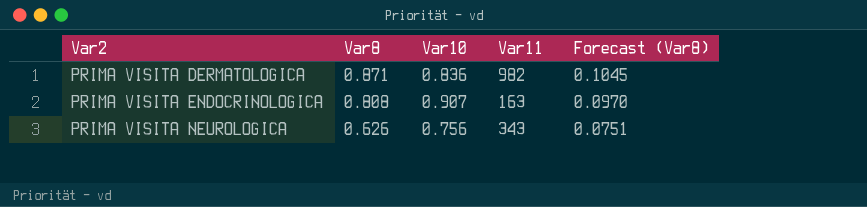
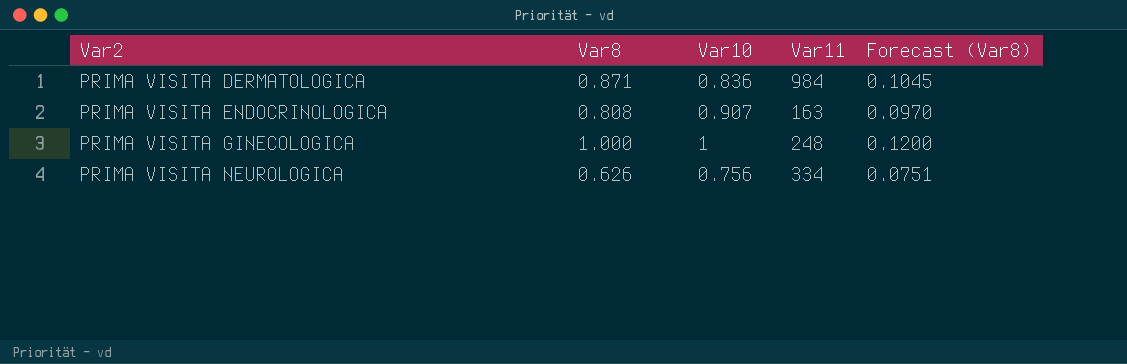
PRIMA VISITA DERMATOLOGICA | Var11: 982 -> 984
row PRIMA VISITA GINECOLOGICA: none -> 1.000 | 1 | 248 | 0.1200
PRIMA VISITA NEUROLOGICA | Var11: 343 -> 334

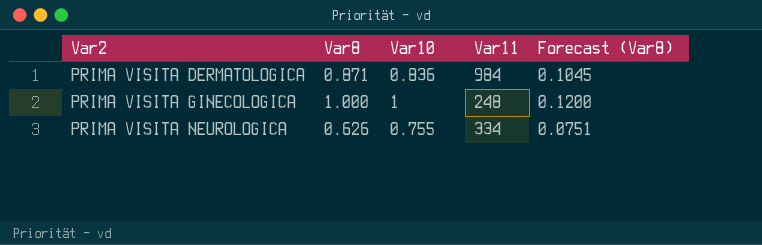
row PRIMA VISITA ENDOCRINOLOGICA: 0.808 | 0.907 | 163 | 0.0970 -> none
PRIMA VISITA NEUROLOGICA | Var10: 0.756 -> 0.755

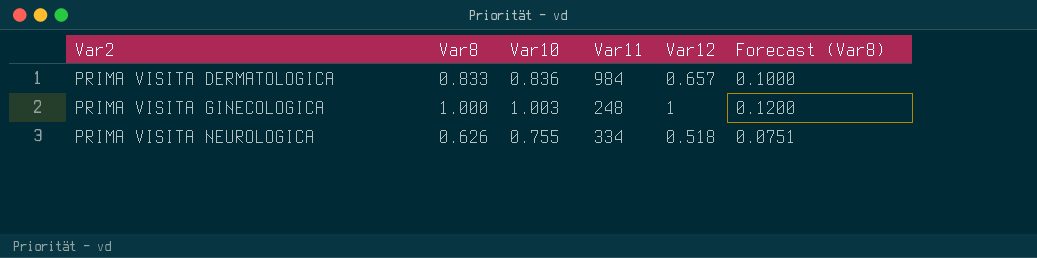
column Var12 | position: none -> 5
PRIMA VISITA DERMATOLOGICA | Var8: 0.871 -> 0.833
PRIMA VISITA DERMATOLOGICA | Forecast (Var8): 0.1045 -> 0.1000
PRIMA VISITA GINECOLOGICA | Var10: 1 -> 1.003

